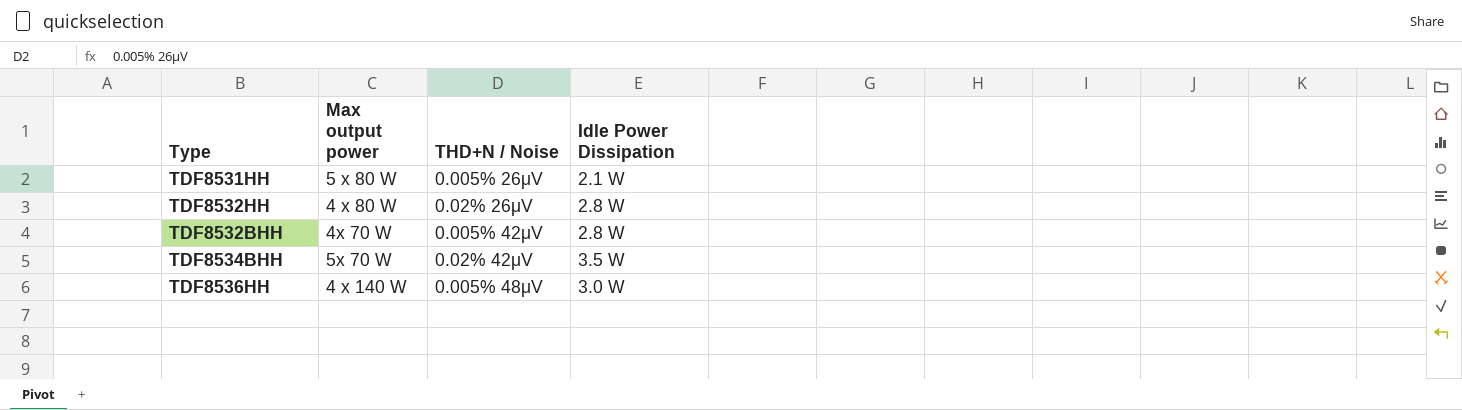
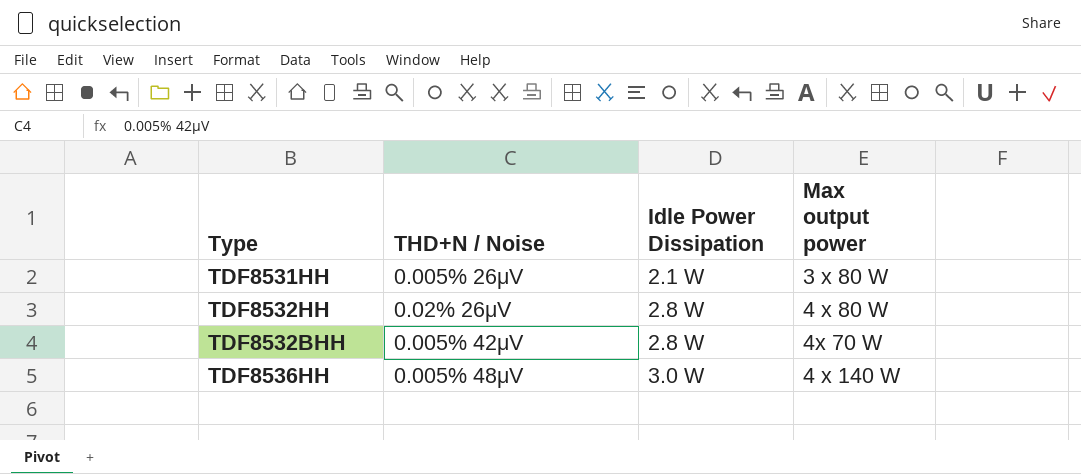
column Max output power | position: 2 -> 4
row TDF8534BHH: 5x 70 W | 0.02% 42μV | 3.5 W -> none
TDF8531HH | Max output power: 5 x 80 W -> 3 x 80 W

